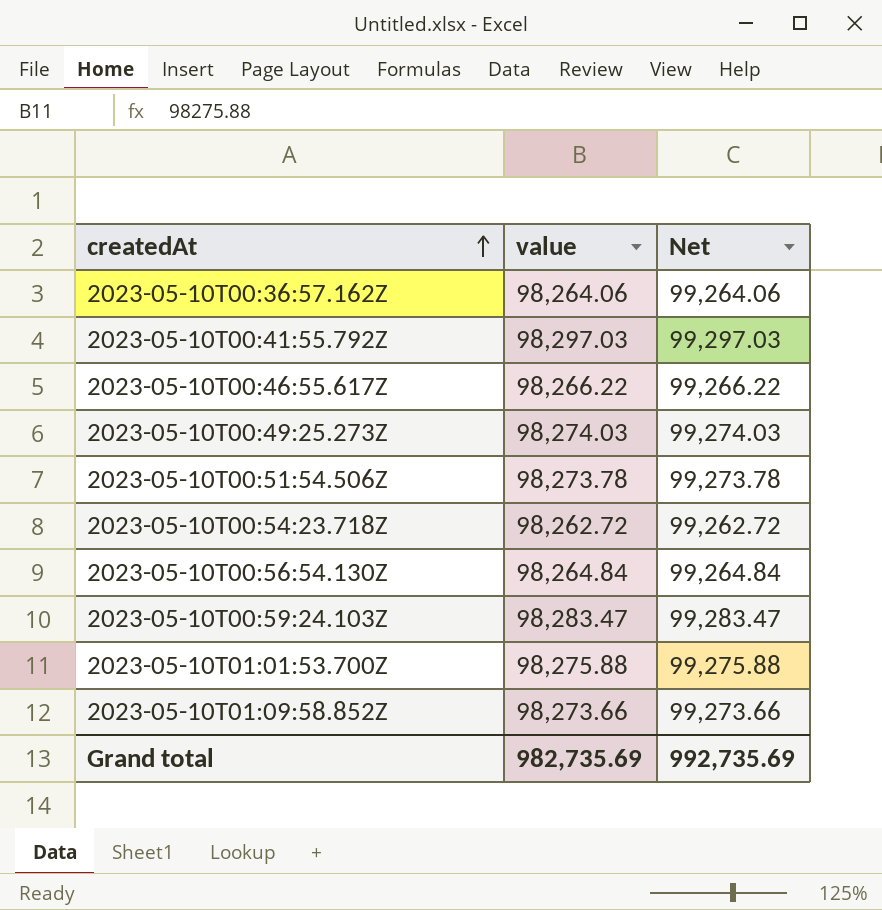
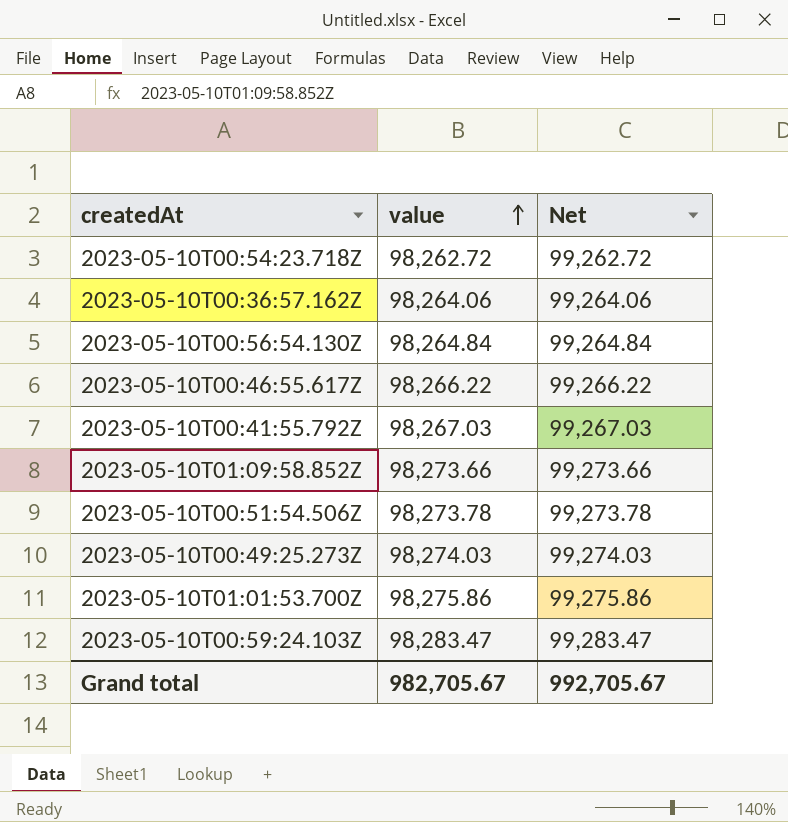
row order: createdAt ascending -> value ascending
2023-05-10T00:41:55.792Z | value: 98,297.03 -> 98,267.03
2023-05-10T00:41:55.792Z | Net: 99,297.03 -> 99,267.03
2023-05-10T01:01:53.700Z | value: 98,275.88 -> 98,275.86
2023-05-10T01:01:53.700Z | Net: 99,275.88 -> 99,275.86
Grand total | value: 982,735.69 -> 982,705.67
Grand total | Net: 992,735.69 -> 992,705.67

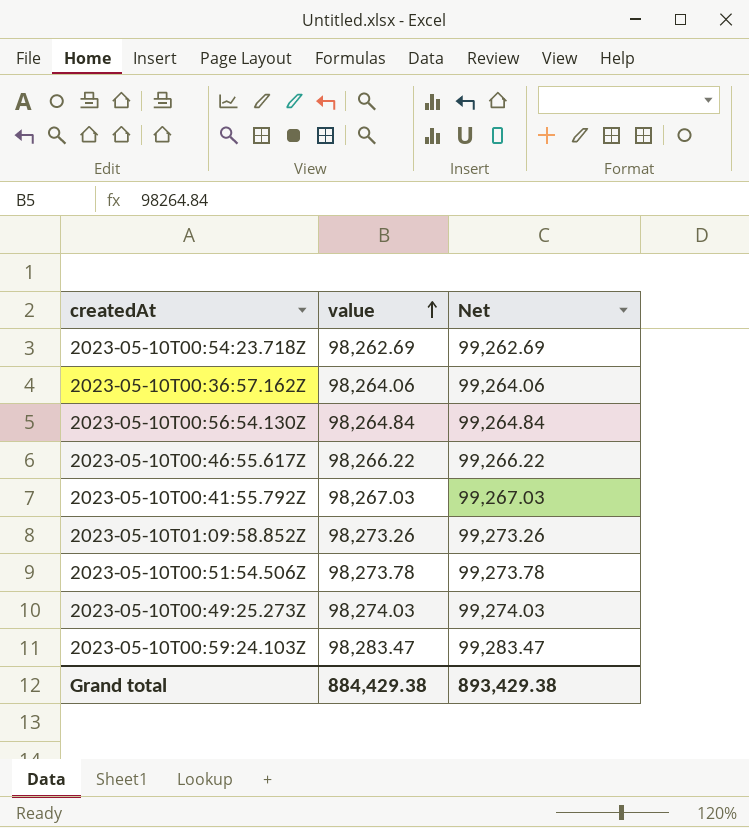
row 2023-05-10T01:01:53.700Z: 98,275.86 | 99,275.86 -> none
2023-05-10T00:54:23.718Z | value: 98,262.72 -> 98,262.69
2023-05-10T00:54:23.718Z | Net: 99,262.72 -> 99,262.69
2023-05-10T01:09:58.852Z | value: 98,273.66 -> 98,273.26
2023-05-10T01:09:58.852Z | Net: 99,273.66 -> 99,273.26
Grand total | value: 982,705.67 -> 884,429.38
Grand total | Net: 992,705.67 -> 893,429.38

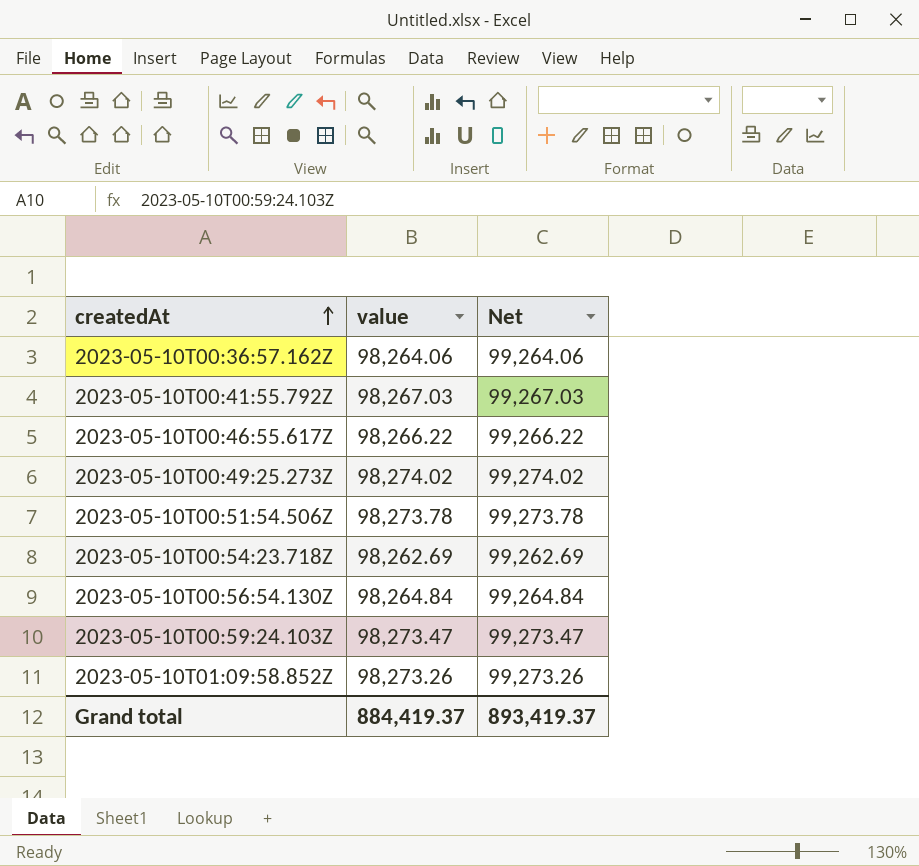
row order: value ascending -> createdAt ascending
2023-05-10T00:49:25.273Z | value: 98,274.03 -> 98,274.02
2023-05-10T00:49:25.273Z | Net: 99,274.03 -> 99,274.02
2023-05-10T00:59:24.103Z | value: 98,283.47 -> 98,273.47
2023-05-10T00:59:24.103Z | Net: 99,283.47 -> 99,273.47
Grand total | value: 884,429.38 -> 884,419.37
Grand total | Net: 893,429.38 -> 893,419.37

